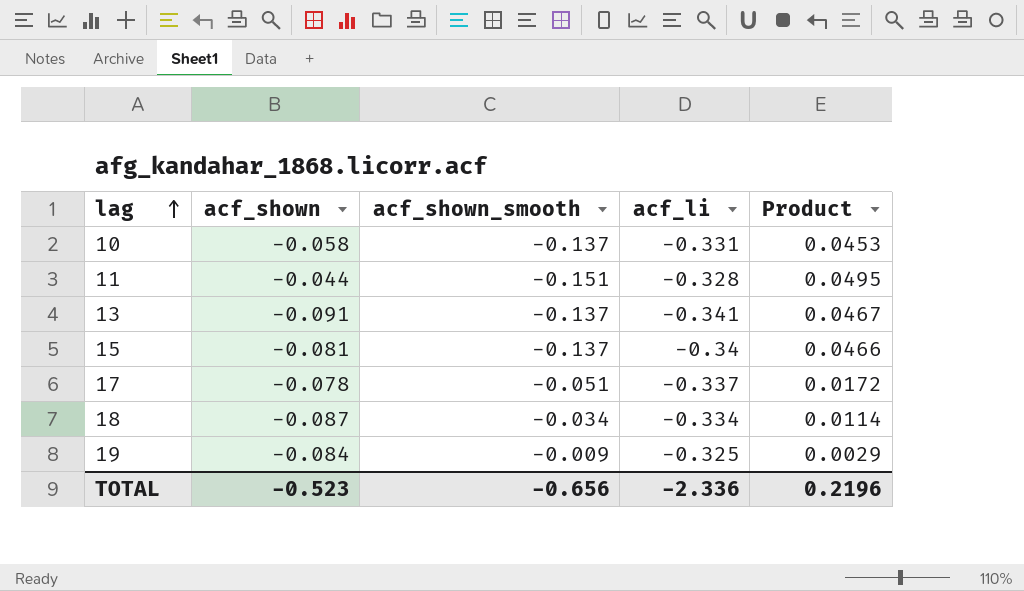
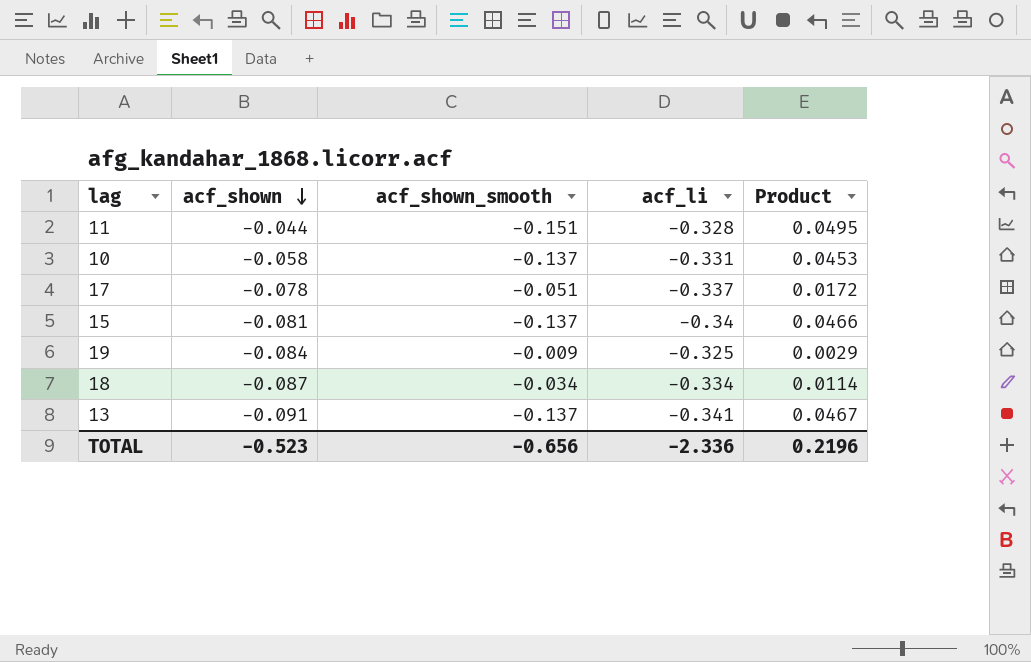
row order: lag ascending -> acf_shown descending

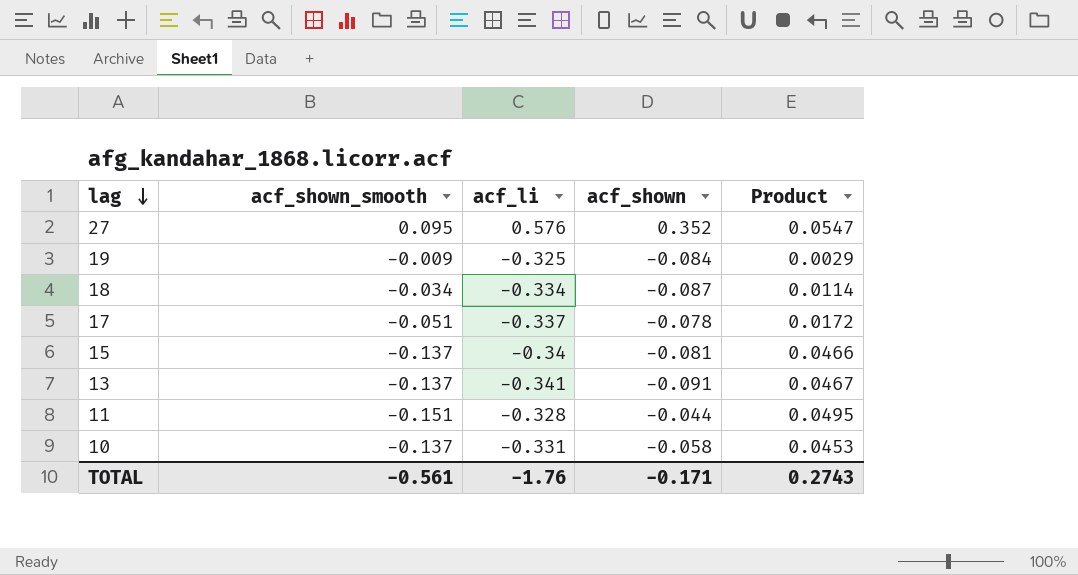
row order: acf_shown descending -> lag descending
column acf_shown | position: 2 -> 4
row 27: none -> 0.095 | 0.576 | 0.352 | 0.0547
TOTAL | acf_shown_smooth: -0.656 -> -0.561
TOTAL | acf_li: -2.336 -> -1.76
TOTAL | acf_shown: -0.523 -> -0.171
TOTAL | Product: 0.2196 -> 0.2743

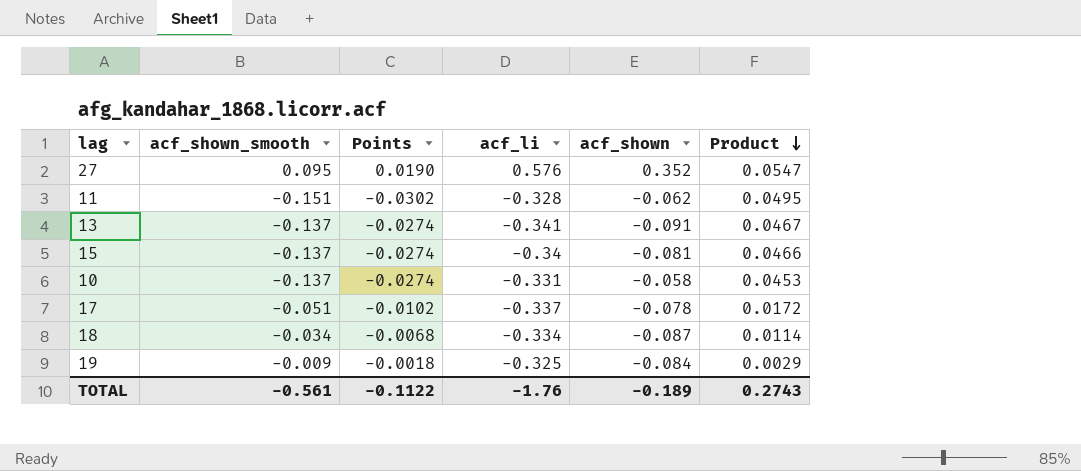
row order: lag descending -> Product descending
column Points | formula: none -> [acf_shown_smooth] * 0.2
11 | acf_shown: -0.044 -> -0.062
TOTAL | acf_shown: -0.171 -> -0.189

